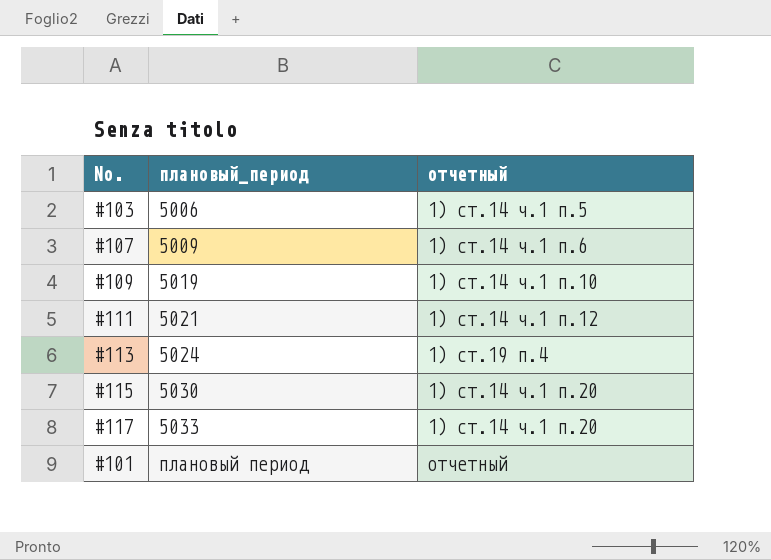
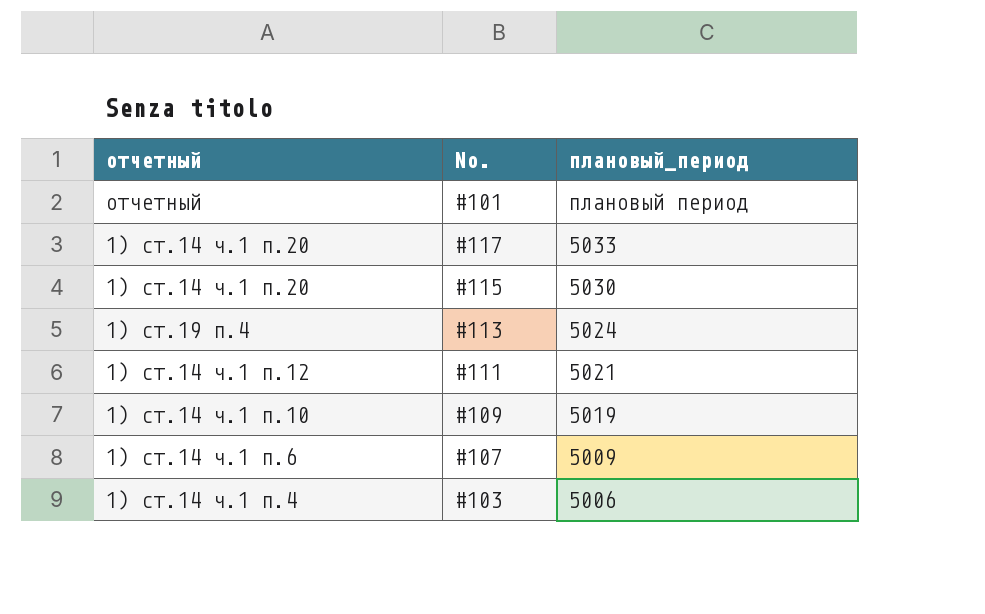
row order: плановый_период ascending -> плановый_период descending
column отчетный | position: 3 -> 1
#103 | отчетный: 1) ст.14 ч.1 п.5 -> 1) ст.14 ч.1 п.4

